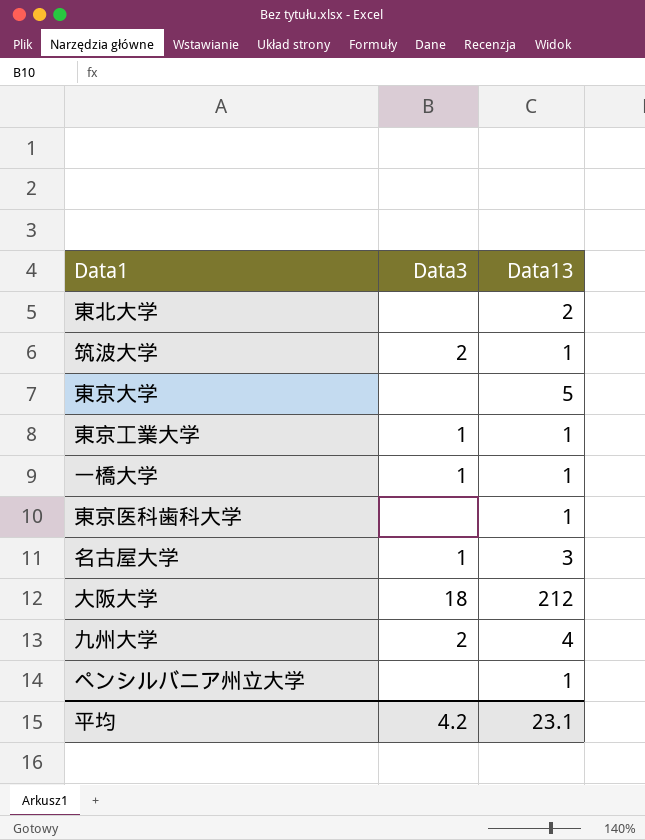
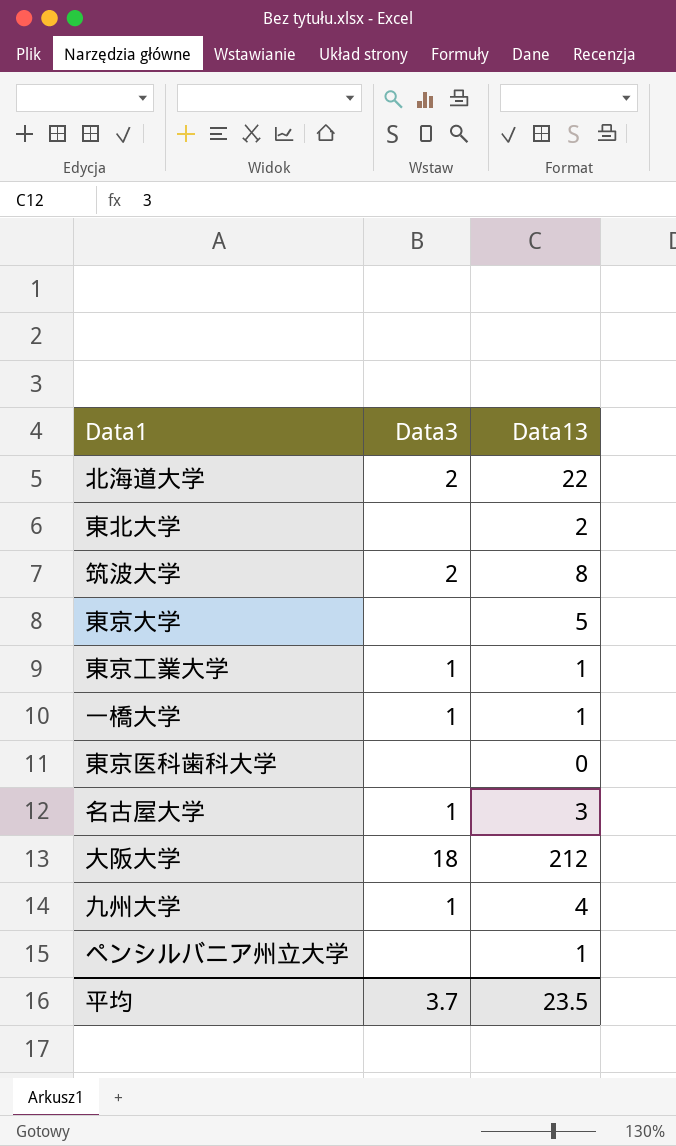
row 北海道大学: none -> 2 | 22
筑波大学 | Data13: 1 -> 8
東京医科歯科大学 | Data13: 1 -> 0
九州大学 | Data3: 2 -> 1
平均 | Data3: 4.2 -> 3.7
平均 | Data13: 23.1 -> 23.5

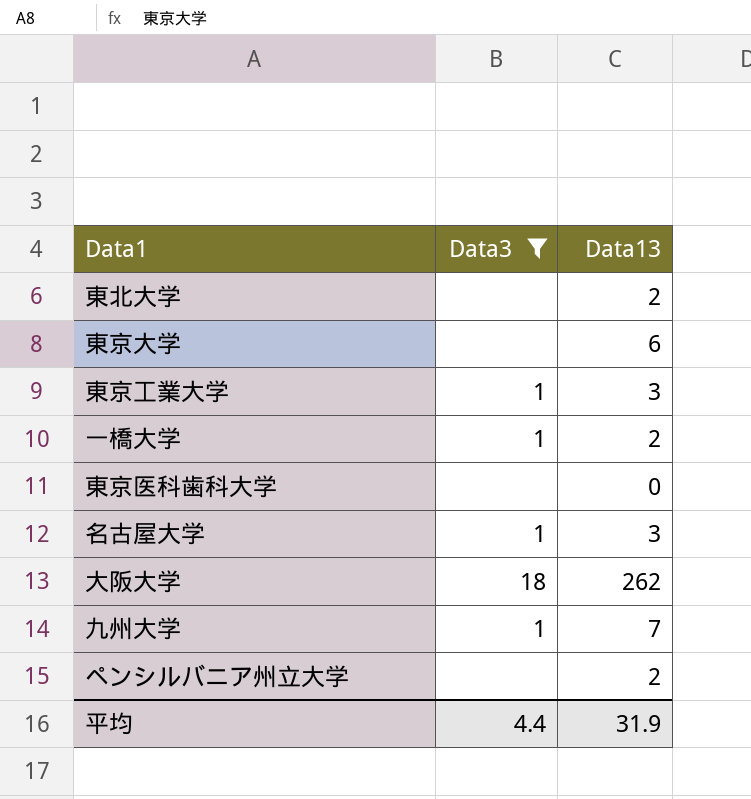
filter: none -> Data3 != 2
東京大学 | Data13: 5 -> 6
東京工業大学 | Data13: 1 -> 3
一橋大学 | Data13: 1 -> 2
大阪大学 | Data13: 212 -> 262
九州大学 | Data13: 4 -> 7
ペンシルバニア州立大学 | Data13: 1 -> 2
平均 | Data3: 3.7 -> 4.4
平均 | Data13: 23.5 -> 31.9

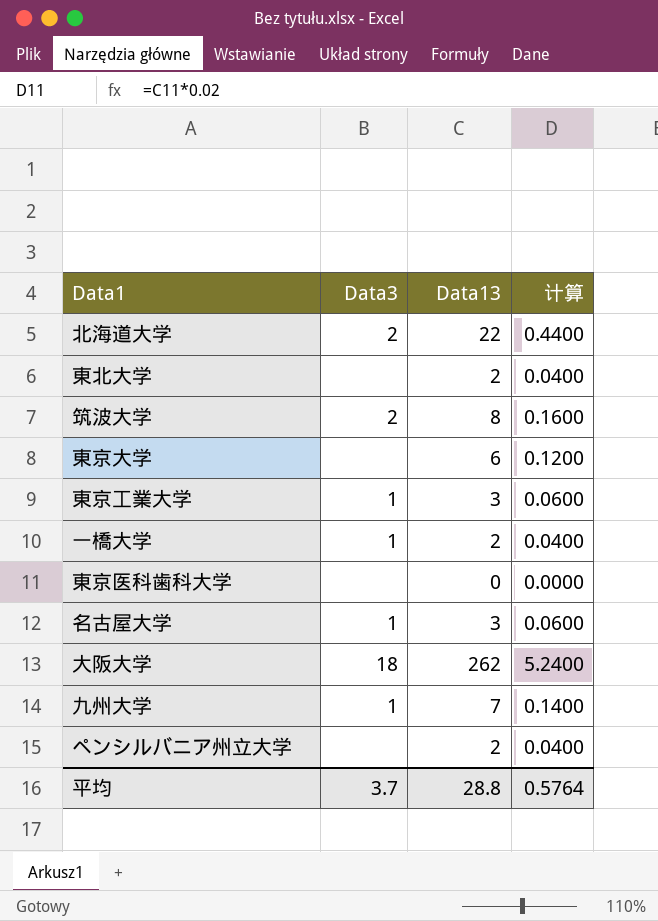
filter: Data3 != 2 -> none
column 计算 | formula: none -> [Data13] * 0.02
平均 | Data3: 4.4 -> 3.7
平均 | Data13: 31.9 -> 28.8

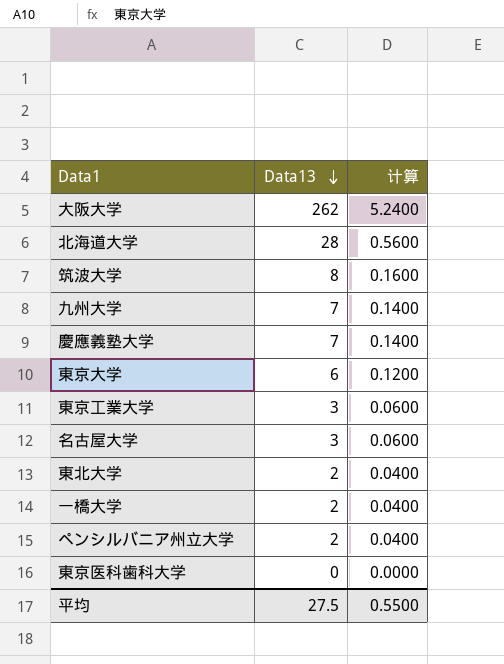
row order: none -> Data13 descending
column Data3 | position: 2 -> none
北海道大学 | Data13: 22 -> 28
北海道大学 | 计算: 0.4400 -> 0.5600
row 慶應義塾大学: none -> 7 | 0.1400
平均 | Data13: 28.8 -> 27.5
平均 | 计算: 0.5764 -> 0.5500

